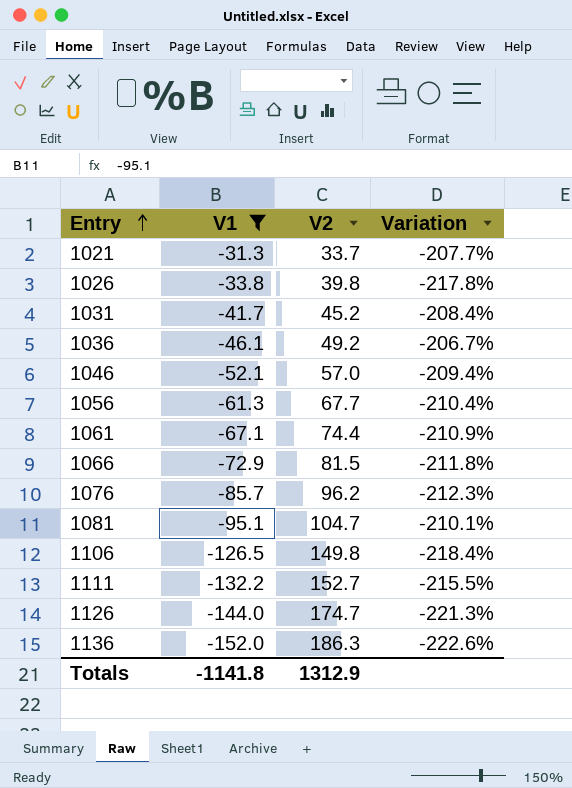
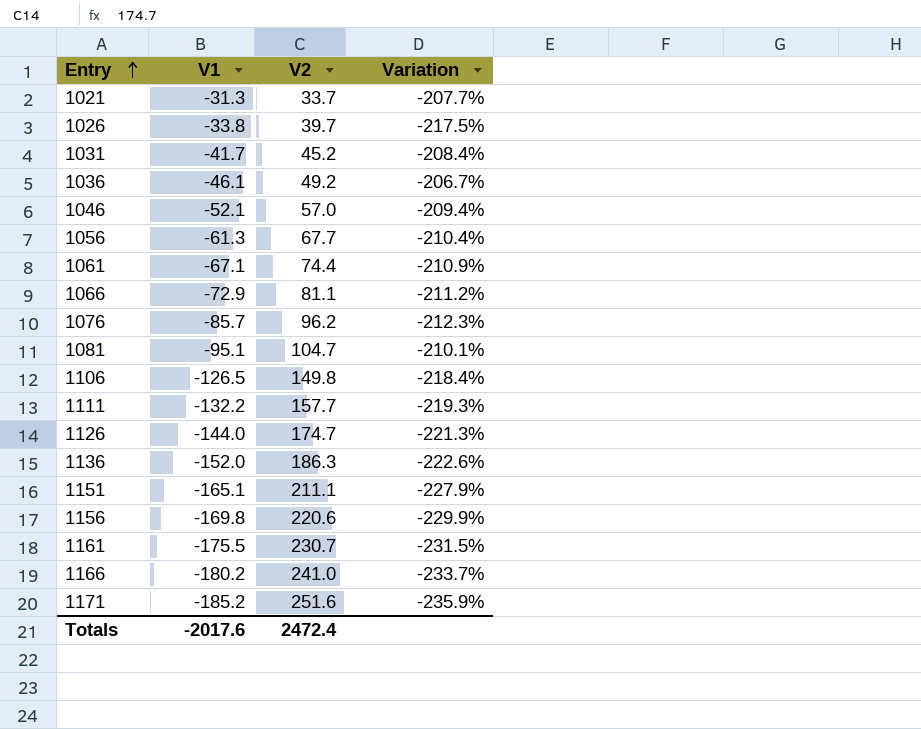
filter: V1 >= -152.0 -> none
1026 | V2: 39.8 -> 39.7
1026 | Variation: -217.8% -> -217.5%
1066 | V2: 81.5 -> 81.1
1066 | Variation: -211.8% -> -211.2%
1111 | V2: 152.7 -> 157.7
1111 | Variation: -215.5% -> -219.3%
Totals | V1: -1141.8 -> -2017.6
Totals | V2: 1312.9 -> 2472.4

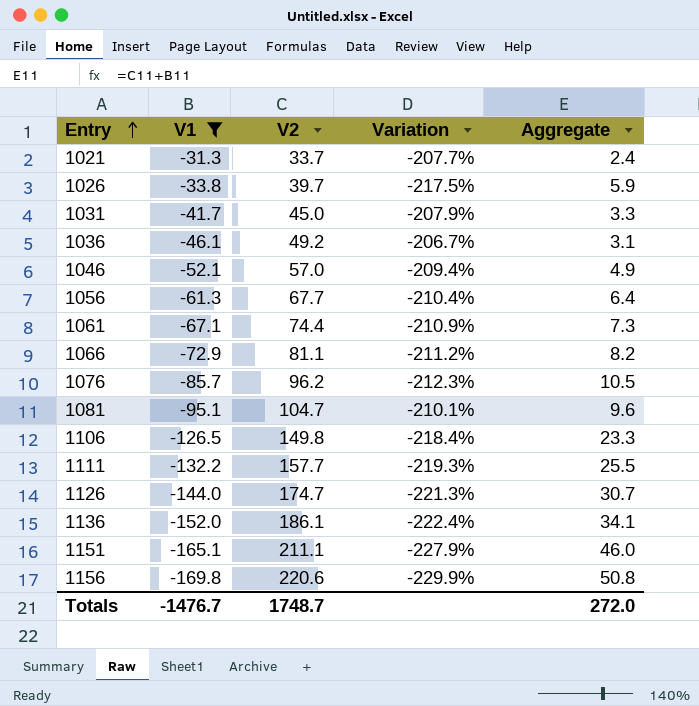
filter: none -> V1 >= -169.8
column Aggregate | formula: none -> [V1] + [V2]
1031 | V2: 45.2 -> 45.0
1031 | Variation: -208.4% -> -207.9%
1136 | V2: 186.3 -> 186.1
1136 | Variation: -222.6% -> -222.4%
Totals | V1: -2017.6 -> -1476.7
Totals | V2: 2472.4 -> 1748.7

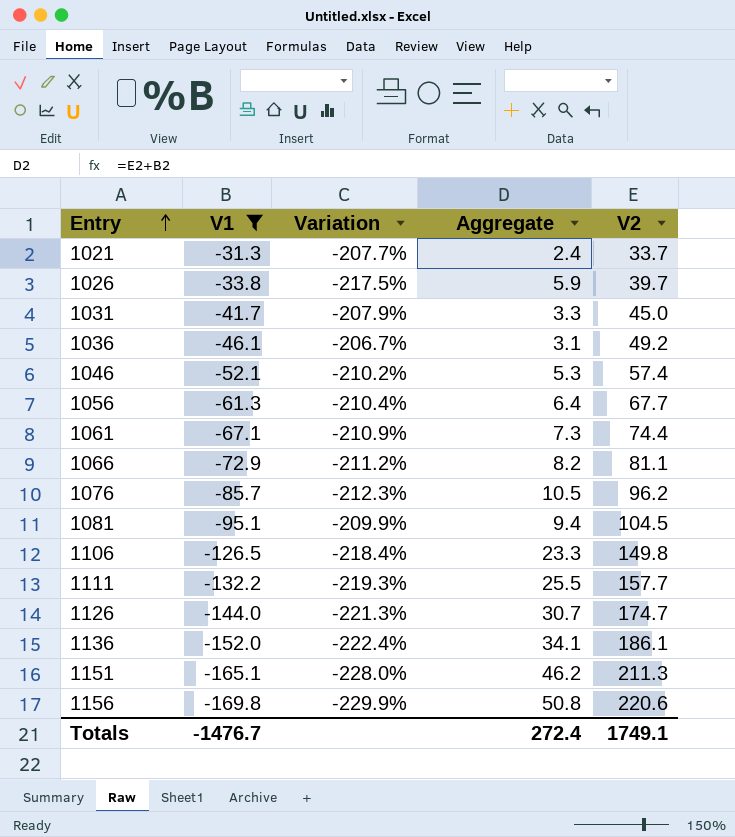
column V2 | position: 3 -> 5
1046 | Variation: -209.4% -> -210.2%
1046 | Aggregate: 4.9 -> 5.3
1046 | V2: 57.0 -> 57.4
1081 | Variation: -210.1% -> -209.9%
1081 | Aggregate: 9.6 -> 9.4
1081 | V2: 104.7 -> 104.5
1151 | Variation: -227.9% -> -228.0%
1151 | Aggregate: 46.0 -> 46.2
1151 | V2: 211.1 -> 211.3
Totals | Aggregate: 272.0 -> 272.4
Totals | V2: 1748.7 -> 1749.1

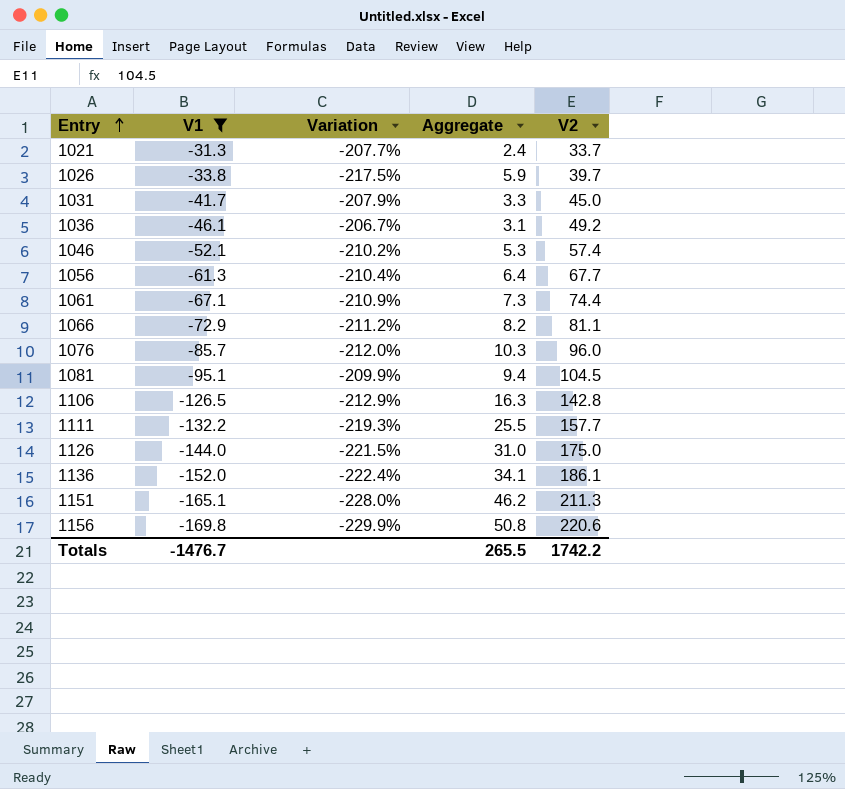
1076 | Variation: -212.3% -> -212.0%
1076 | Aggregate: 10.5 -> 10.3
1076 | V2: 96.2 -> 96.0
1106 | Variation: -218.4% -> -212.9%
1106 | Aggregate: 23.3 -> 16.3
1106 | V2: 149.8 -> 142.8
1126 | Variation: -221.3% -> -221.5%
1126 | Aggregate: 30.7 -> 31.0
1126 | V2: 174.7 -> 175.0
Totals | Aggregate: 272.4 -> 265.5
Totals | V2: 1749.1 -> 1742.2

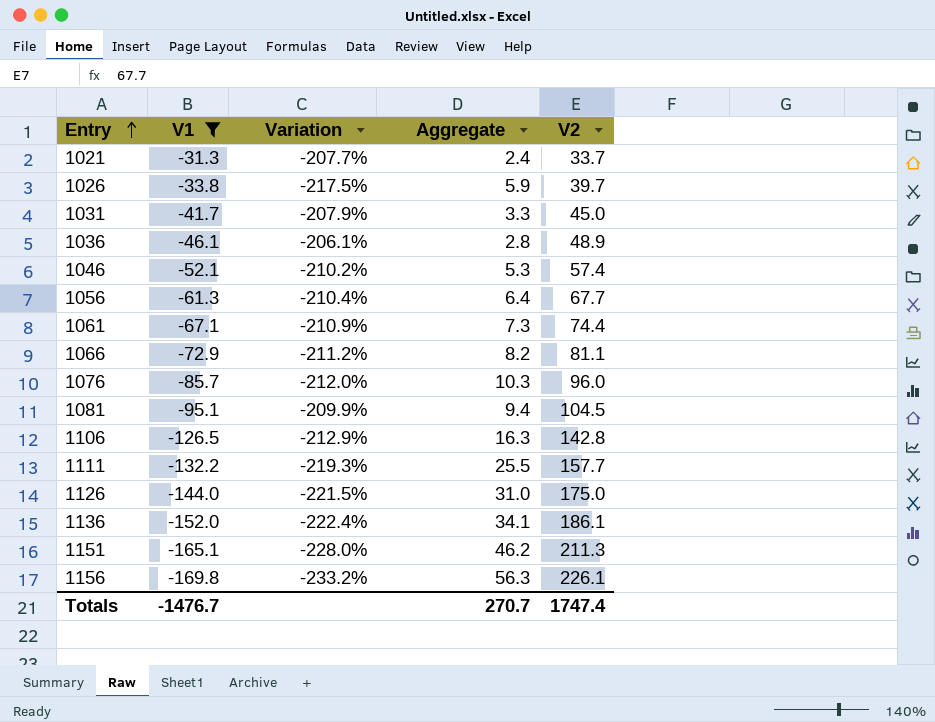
1036 | Variation: -206.7% -> -206.1%
1036 | Aggregate: 3.1 -> 2.8
1036 | V2: 49.2 -> 48.9
1156 | Variation: -229.9% -> -233.2%
1156 | Aggregate: 50.8 -> 56.3
1156 | V2: 220.6 -> 226.1
Totals | Aggregate: 265.5 -> 270.7
Totals | V2: 1742.2 -> 1747.4

